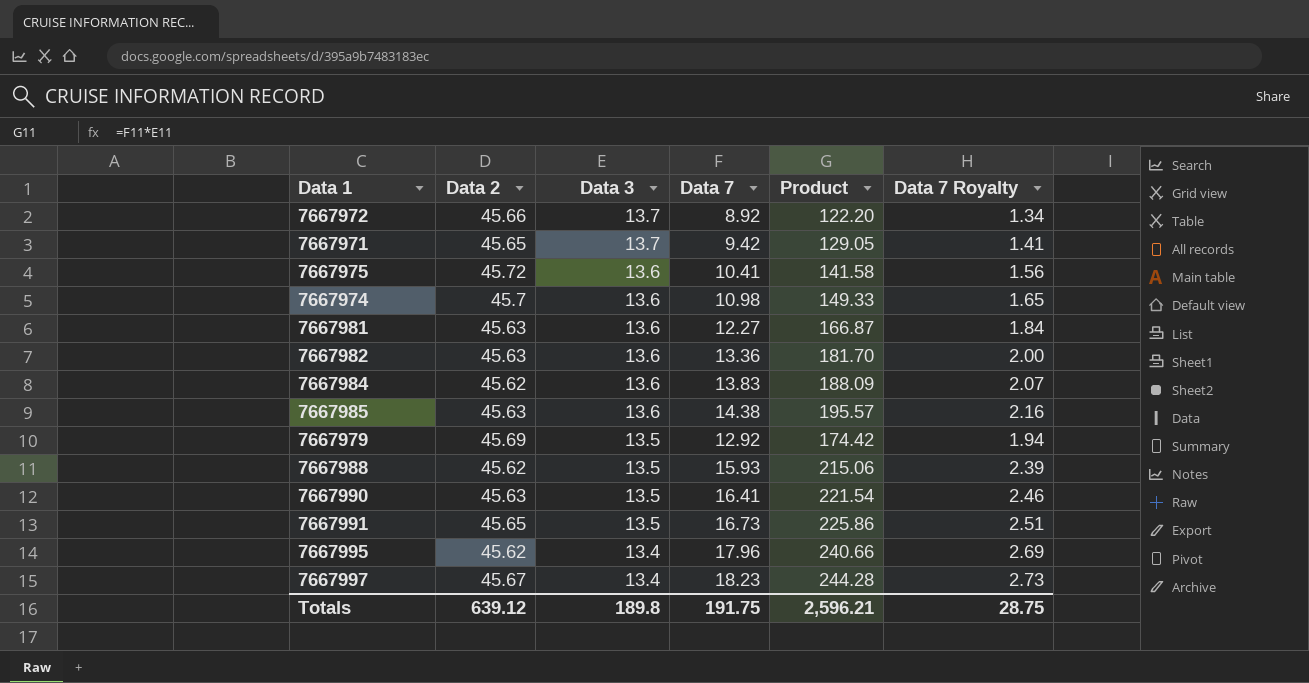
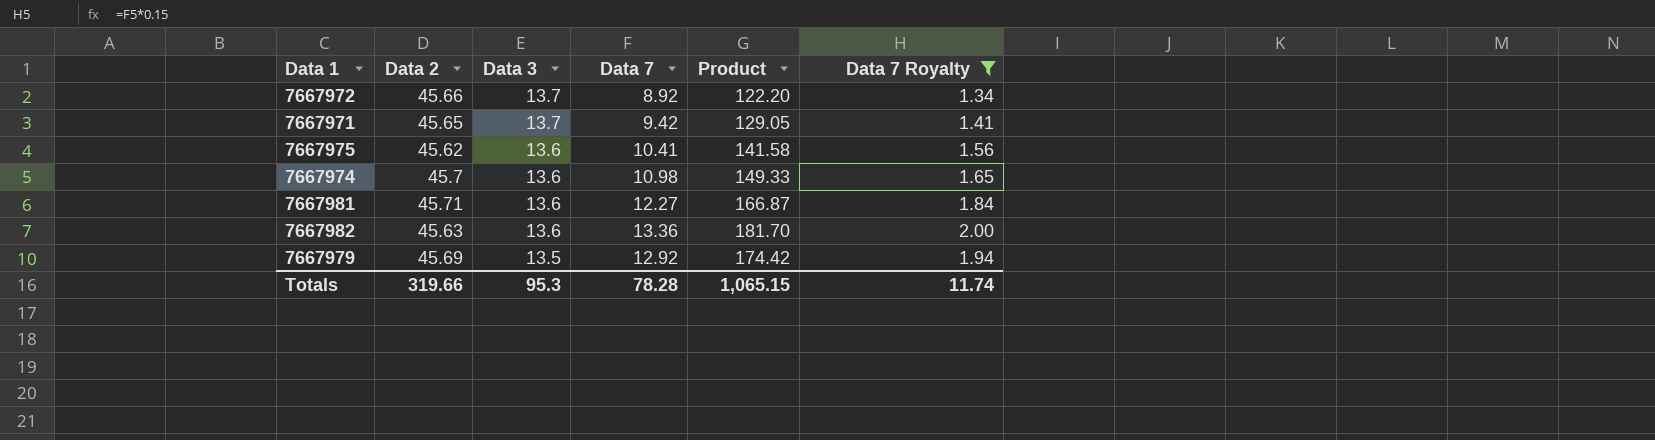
filter: none -> Data 7 Royalty <= 2.00
7667975 | Data 2: 45.72 -> 45.62
7667981 | Data 2: 45.63 -> 45.71
Totals | Data 2: 639.12 -> 319.66
Totals | Data 3: 189.8 -> 95.3
Totals | Data 7: 191.75 -> 78.28
Totals | Product: 2,596.21 -> 1,065.15
Totals | Data 7 Royalty: 28.75 -> 11.74

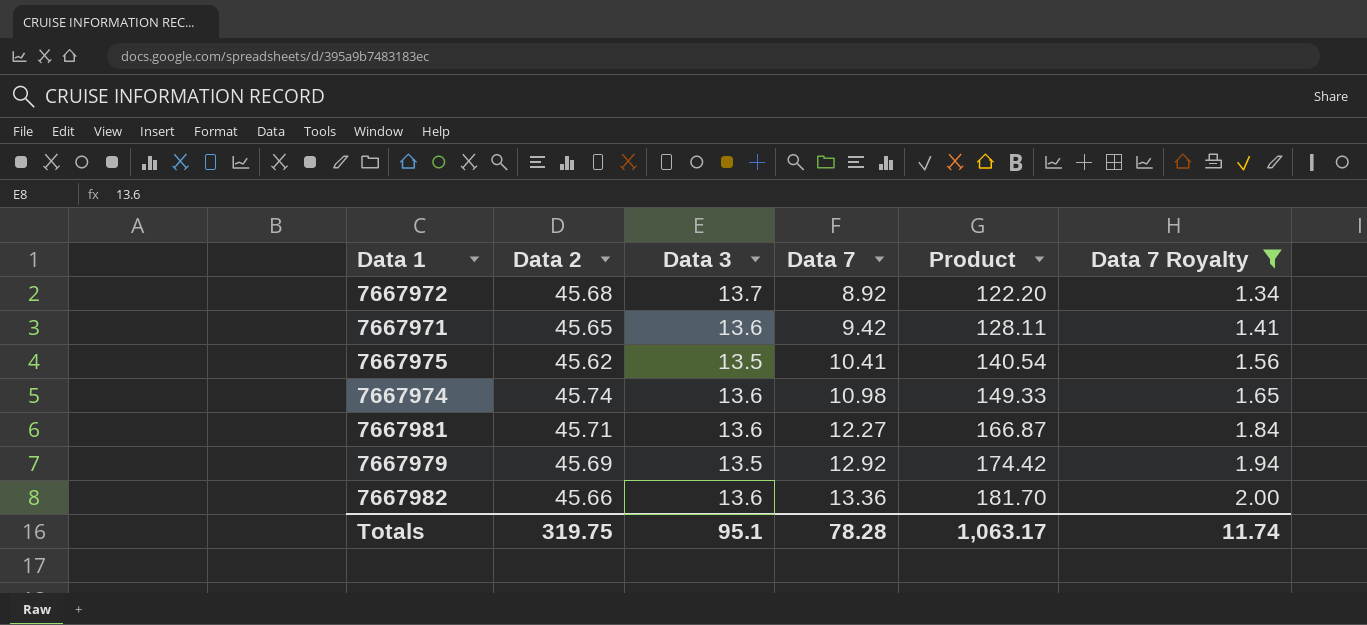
row order: Data 3 descending -> Data 7 ascending
7667972 | Data 2: 45.66 -> 45.68
7667971 | Data 3: 13.7 -> 13.6
7667971 | Product: 129.05 -> 128.11
7667975 | Data 3: 13.6 -> 13.5
7667975 | Product: 141.58 -> 140.54
7667974 | Data 2: 45.7 -> 45.74
7667982 | Data 2: 45.63 -> 45.66
Totals | Data 2: 319.66 -> 319.75
Totals | Data 3: 95.3 -> 95.1
Totals | Product: 1,065.15 -> 1,063.17

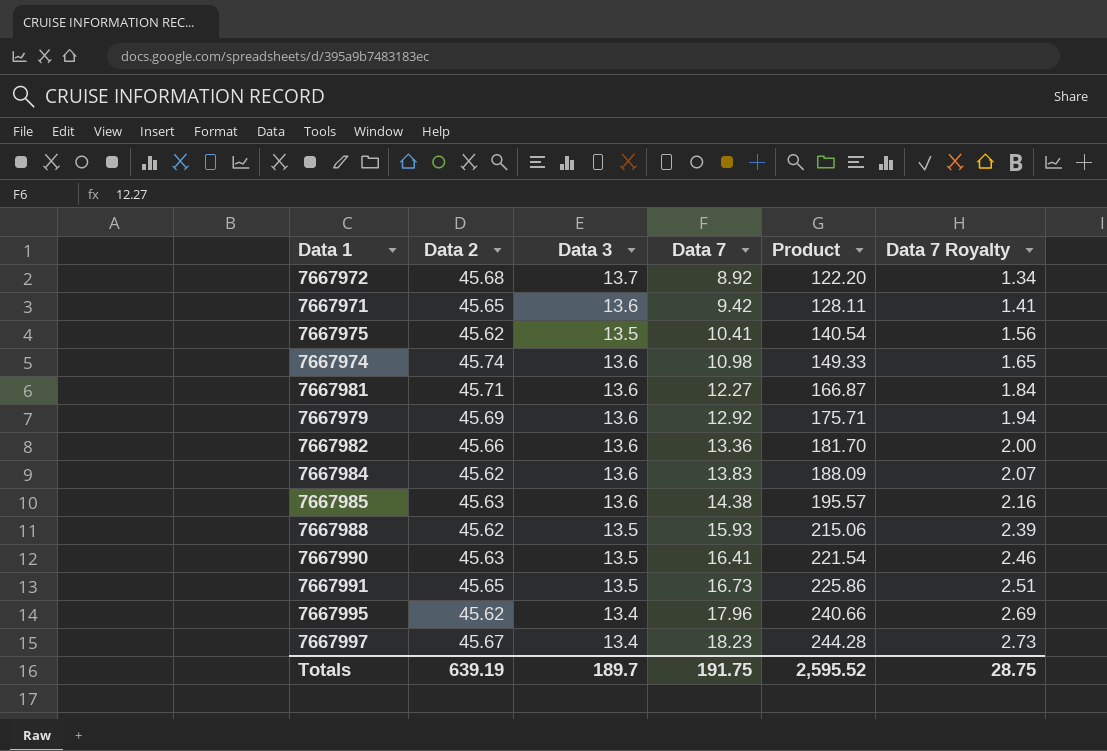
filter: Data 7 Royalty <= 2.00 -> none
7667979 | Data 3: 13.5 -> 13.6
7667979 | Product: 174.42 -> 175.71
Totals | Data 2: 319.75 -> 639.19
Totals | Data 3: 95.1 -> 189.7
Totals | Data 7: 78.28 -> 191.75
Totals | Product: 1,063.17 -> 2,595.52
Totals | Data 7 Royalty: 11.74 -> 28.75

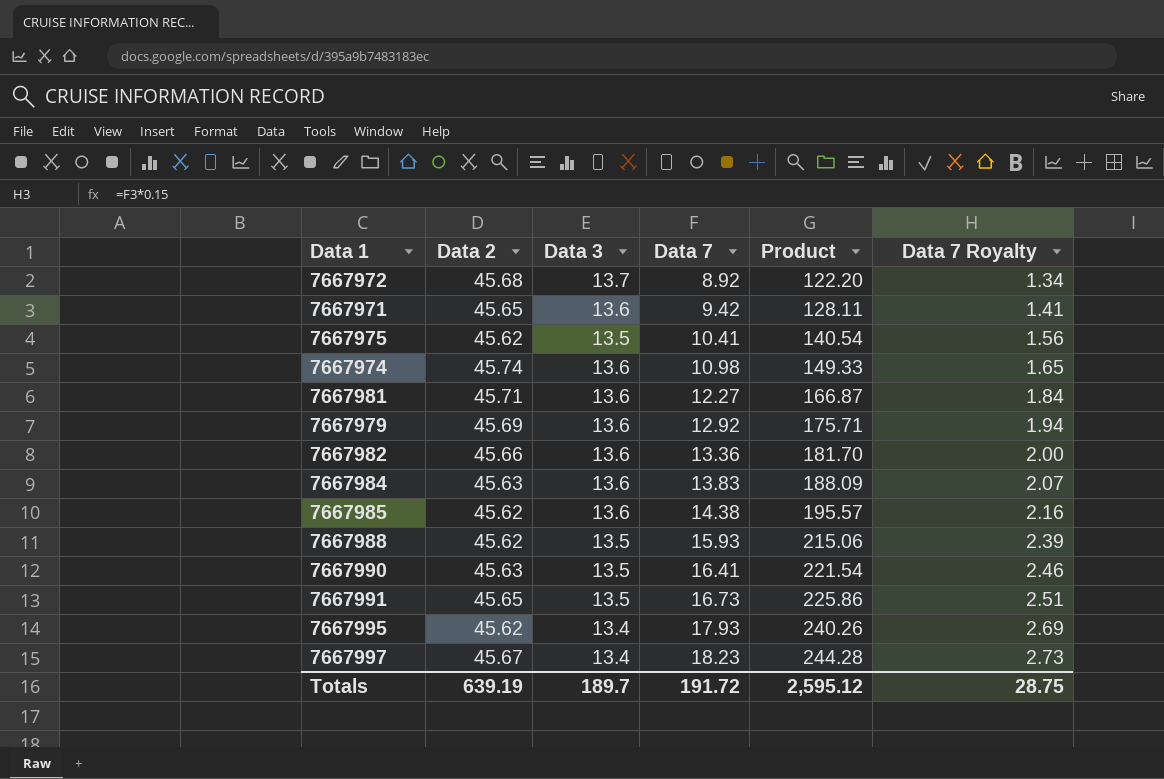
7667984 | Data 2: 45.62 -> 45.63
7667985 | Data 2: 45.63 -> 45.62
7667995 | Data 7: 17.96 -> 17.93
7667995 | Product: 240.66 -> 240.26
Totals | Data 7: 191.75 -> 191.72
Totals | Product: 2,595.52 -> 2,595.12

